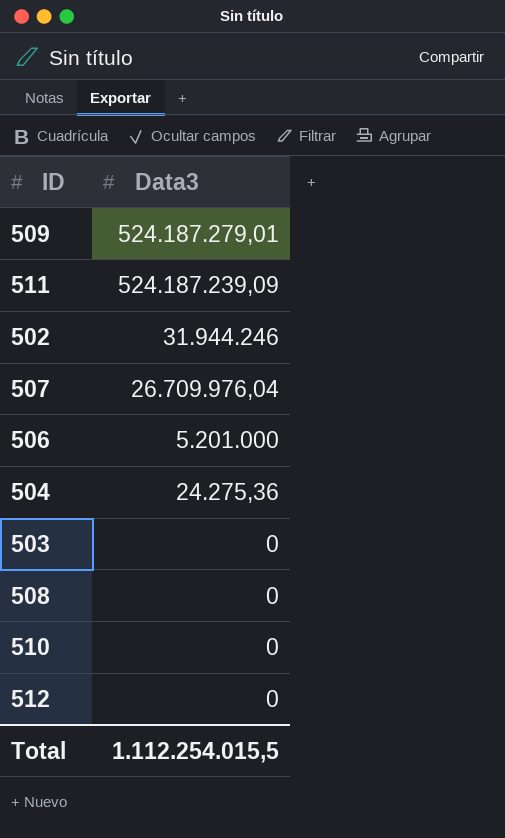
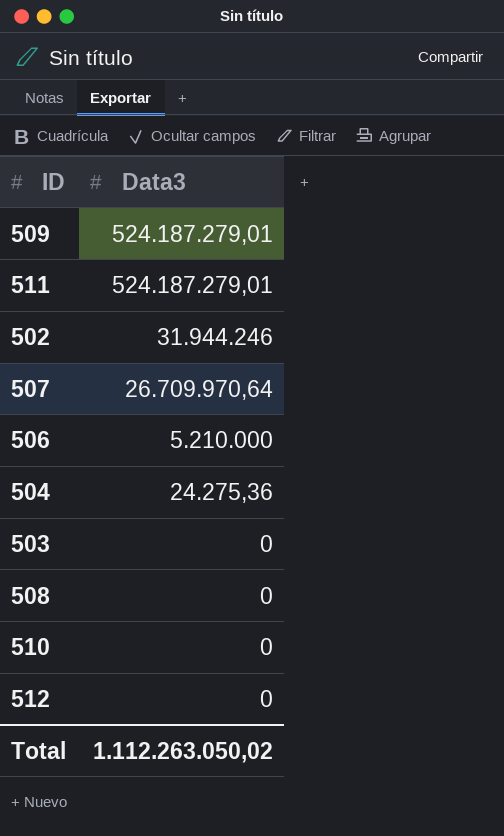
511 | Data3: 524.187.239,09 -> 524.187.279,01
507 | Data3: 26.709.976,04 -> 26.709.970,64
506 | Data3: 5.201.000 -> 5.210.000
Total | Data3: 1.112.254.015,5 -> 1.112.263.050,02

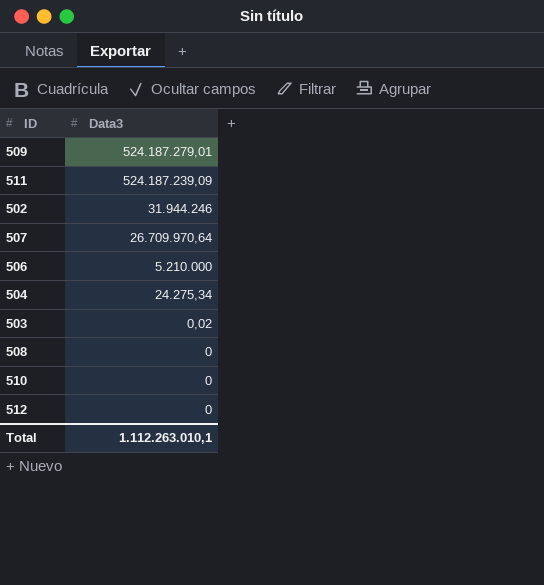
511 | Data3: 524.187.279,01 -> 524.187.239,09
504 | Data3: 24.275,36 -> 24.275,34
503 | Data3: 0 -> 0,02
Total | Data3: 1.112.263.050,02 -> 1.112.263.010,1

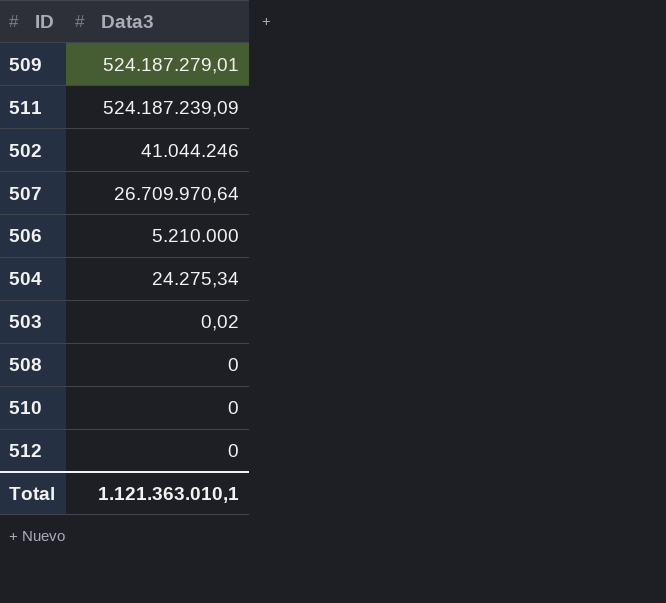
502 | Data3: 31.944.246 -> 41.044.246
Total | Data3: 1.112.263.010,1 -> 1.121.363.010,1

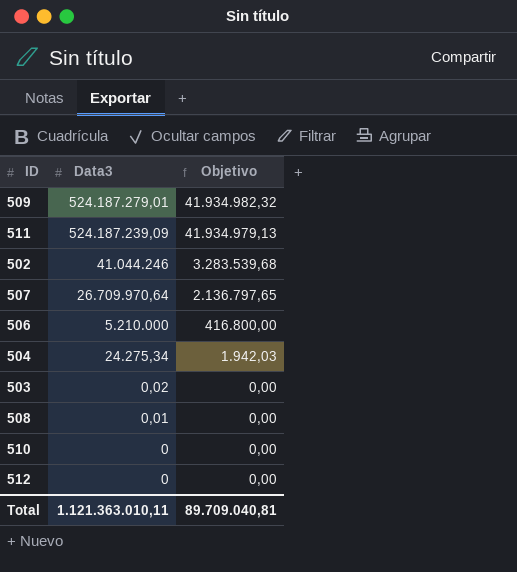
column Objetivo | formula: none -> [Data3] * 0,08
508 | Data3: 0 -> 0,01
Total | Data3: 1.121.363.010,1 -> 1.121.363.010,11

